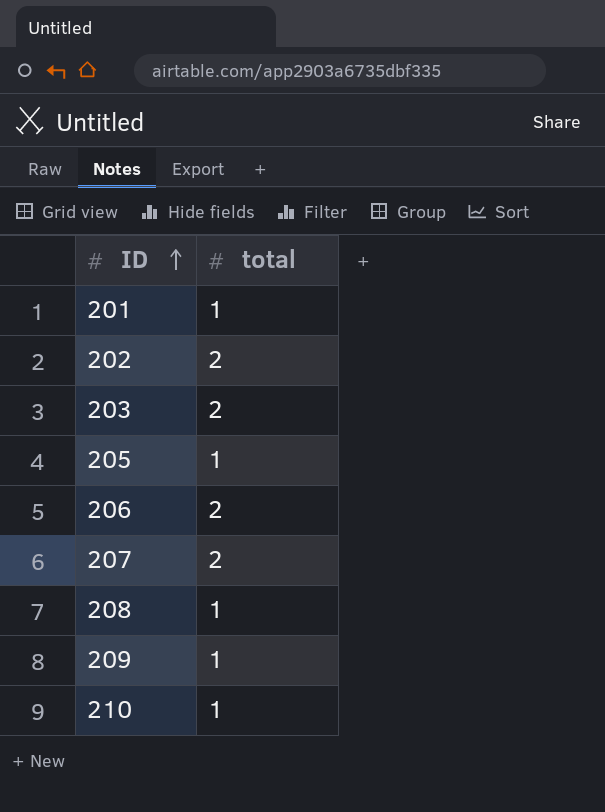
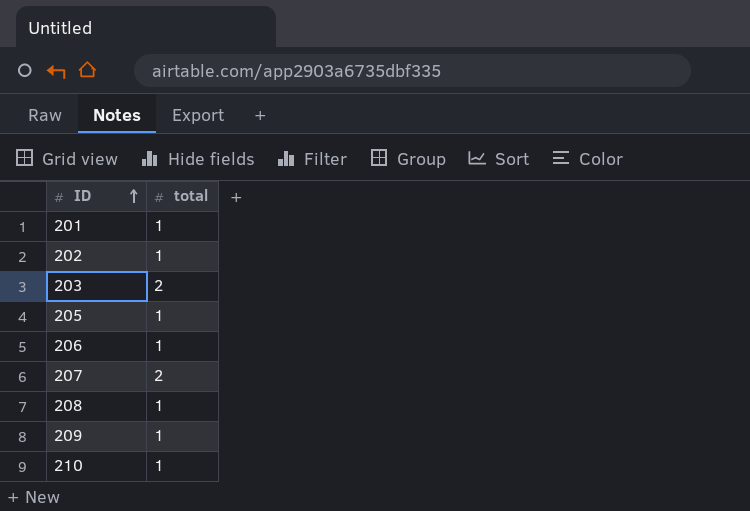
202 | total: 2 -> 1
206 | total: 2 -> 1

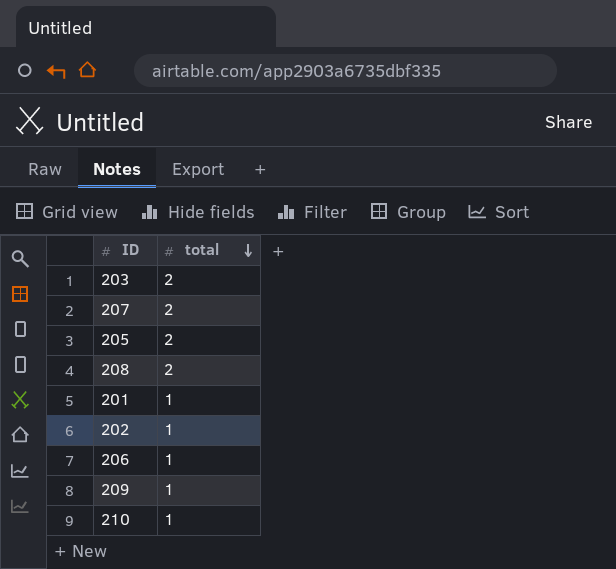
row order: ID ascending -> total descending
205 | total: 1 -> 2
208 | total: 1 -> 2

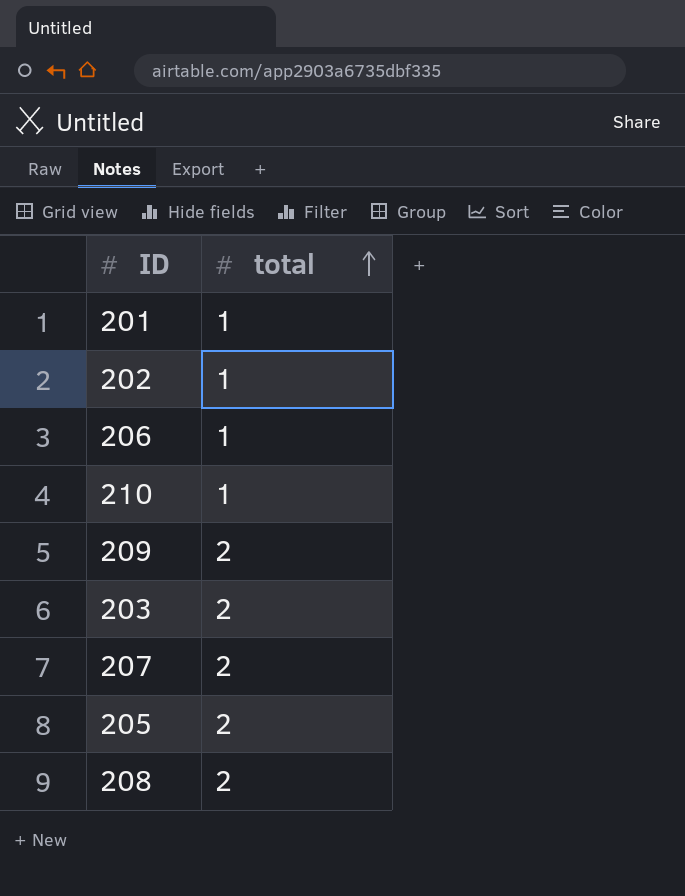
row order: total descending -> total ascending
209 | total: 1 -> 2

